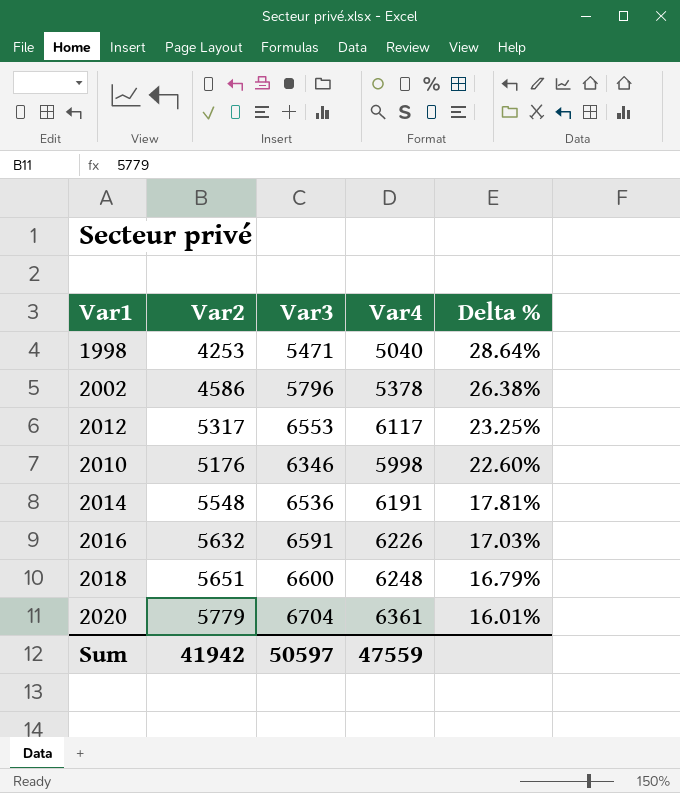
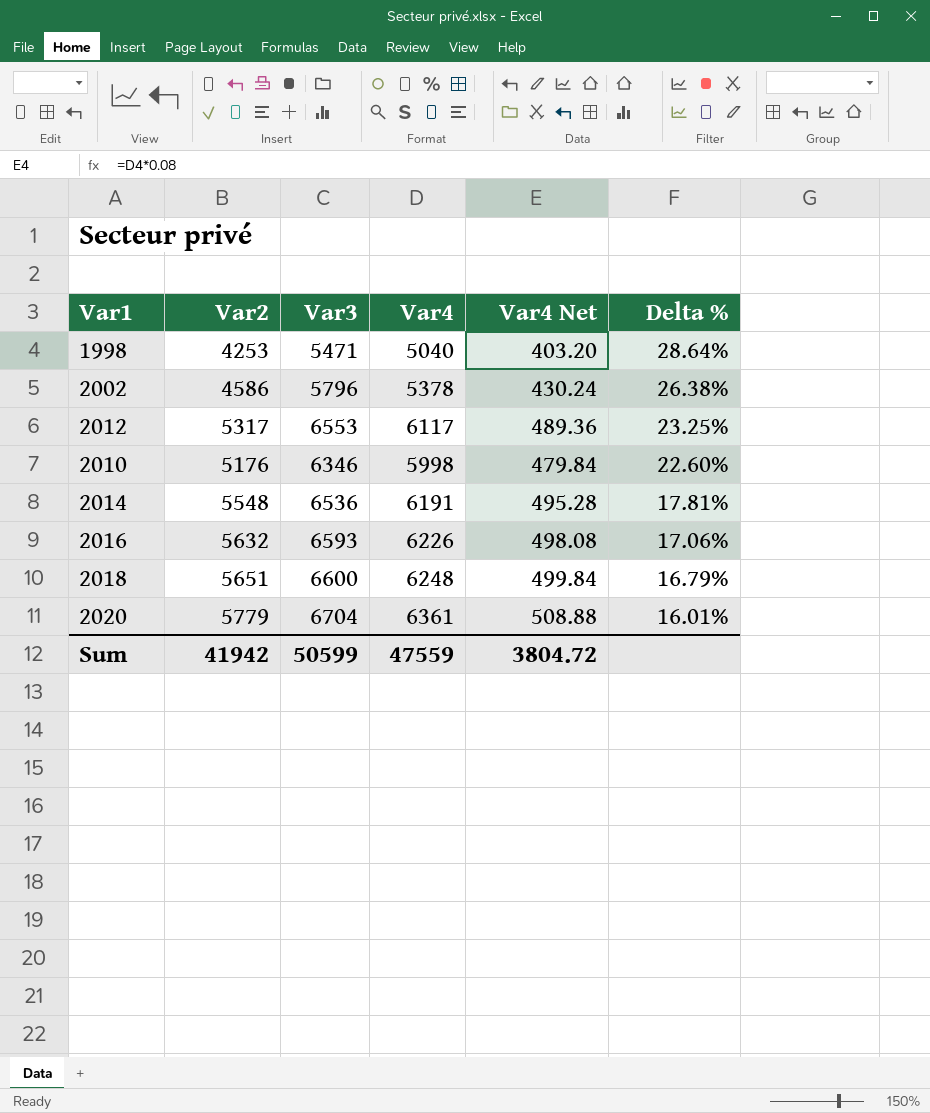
column Var4 Net | formula: none -> [Var4] * 0.08
2016 | Var3: 6591 -> 6593
2016 | Delta %: 17.03% -> 17.06%
Sum | Var3: 50597 -> 50599

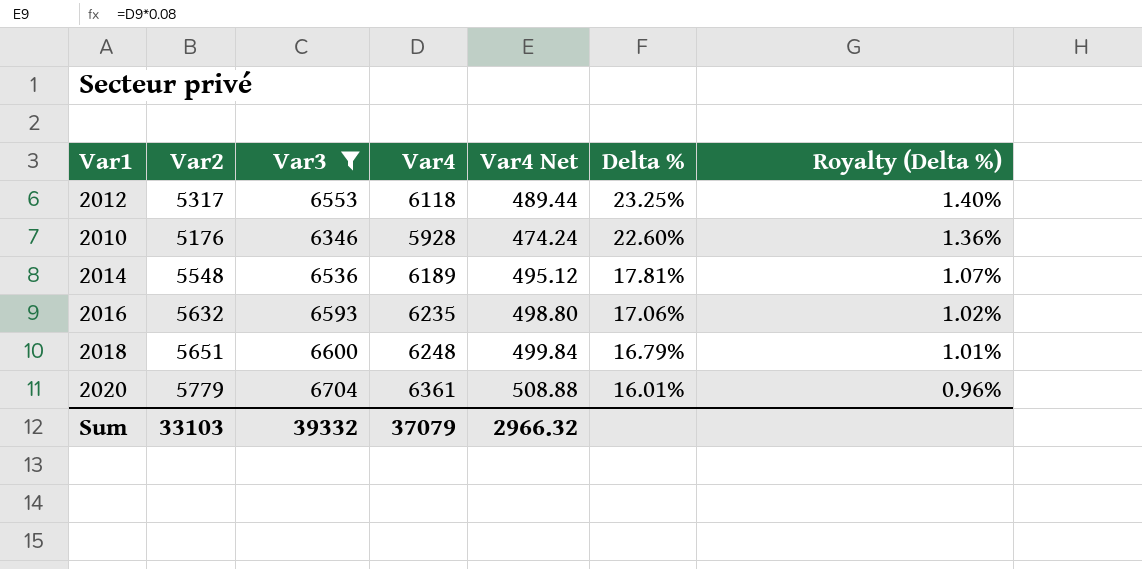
filter: none -> Var3 >= 6346
column Royalty (Delta %) | formula: none -> [Delta %] * 0.06
2012 | Var4: 6117 -> 6118
2012 | Var4 Net: 489.36 -> 489.44
2010 | Var4: 5998 -> 5928
2010 | Var4 Net: 479.84 -> 474.24
2014 | Var4: 6191 -> 6189
2014 | Var4 Net: 495.28 -> 495.12
2016 | Var4: 6226 -> 6235
2016 | Var4 Net: 498.08 -> 498.80
Sum | Var2: 41942 -> 33103
Sum | Var3: 50599 -> 39332
Sum | Var4: 47559 -> 37079
Sum | Var4 Net: 3804.72 -> 2966.32

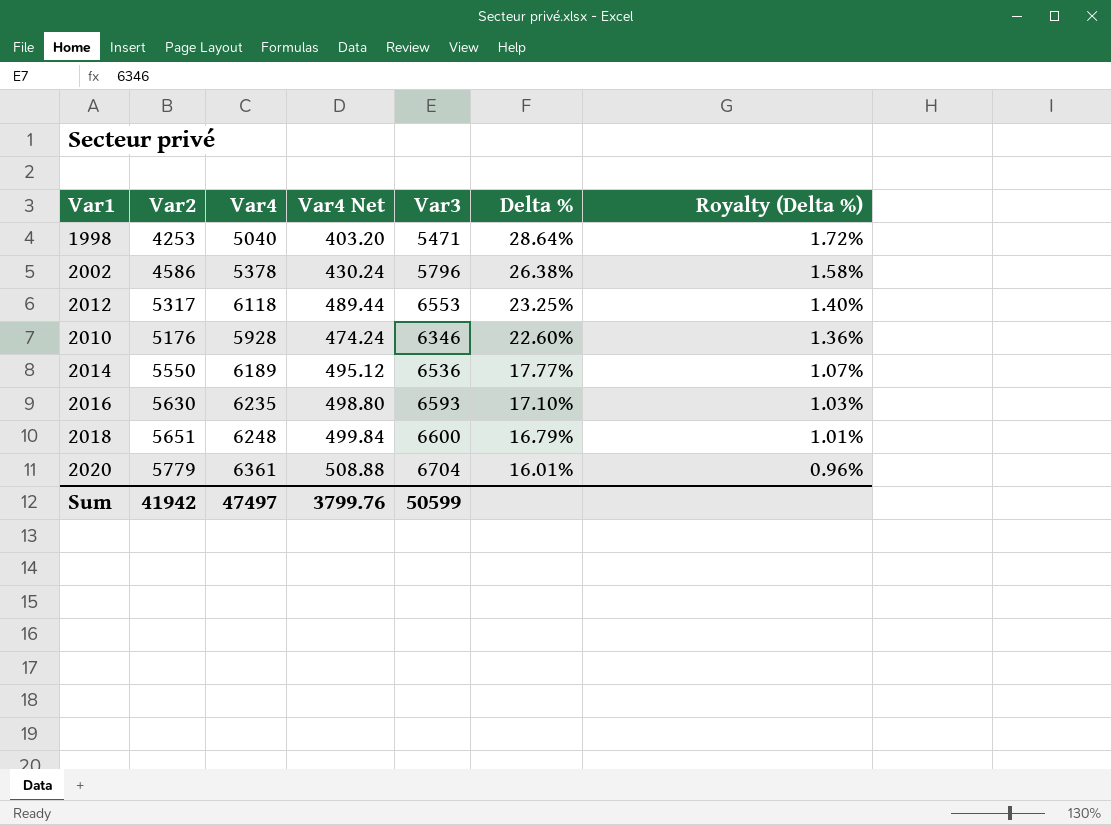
filter: Var3 >= 6346 -> none
column Var3 | position: 3 -> 5
2014 | Var2: 5548 -> 5550
2014 | Delta %: 17.81% -> 17.77%
2016 | Var2: 5632 -> 5630
2016 | Delta %: 17.06% -> 17.10%
2016 | Royalty (Delta %): 1.02% -> 1.03%
Sum | Var2: 33103 -> 41942
Sum | Var4: 37079 -> 47497
Sum | Var4 Net: 2966.32 -> 3799.76
Sum | Var3: 39332 -> 50599

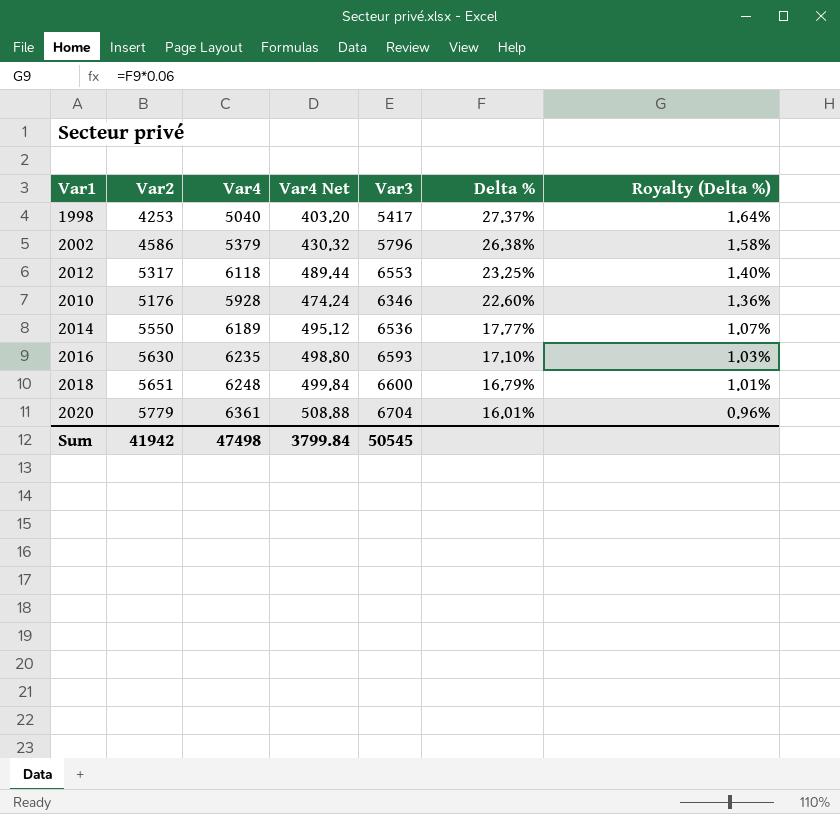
1998 | Var3: 5471 -> 5417
1998 | Delta %: 28.64% -> 27.37%
1998 | Royalty (Delta %): 1.72% -> 1.64%
2002 | Var4: 5378 -> 5379
2002 | Var4 Net: 430.24 -> 430.32
Sum | Var4: 47497 -> 47498
Sum | Var4 Net: 3799.76 -> 3799.84
Sum | Var3: 50599 -> 50545

